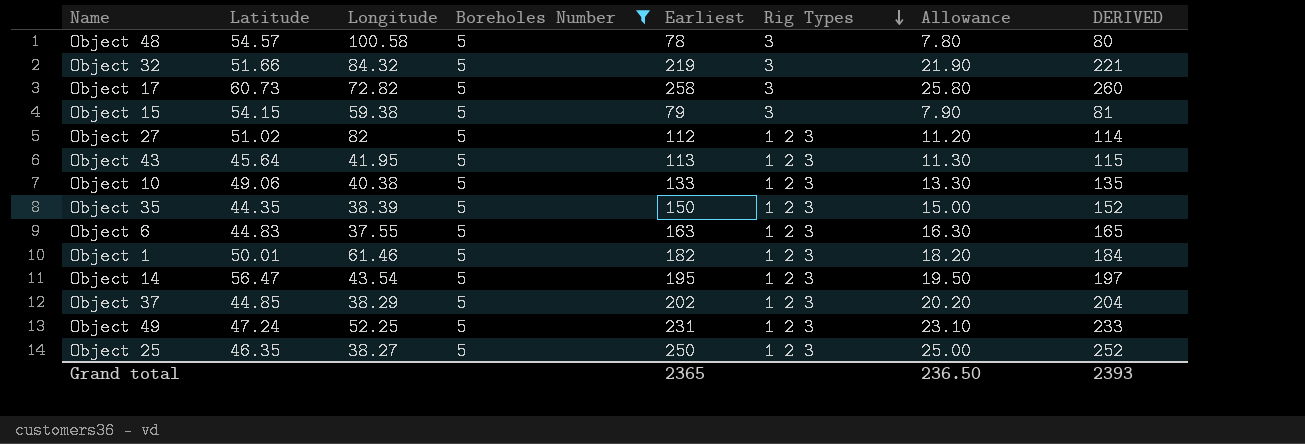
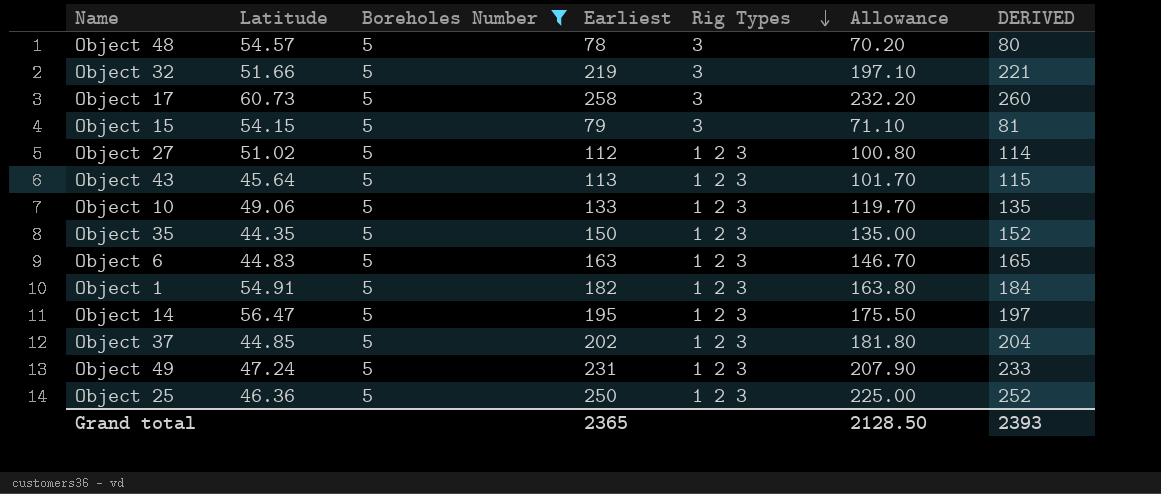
column Longitude | position: 3 -> none
column Allowance | formula: [Earliest] * 0.1 -> [Earliest] * 0.9
Object 1 | Latitude: 50.01 -> 54.91
Object 25 | Latitude: 46.35 -> 46.36
Grand total | Allowance: 236.50 -> 2128.50

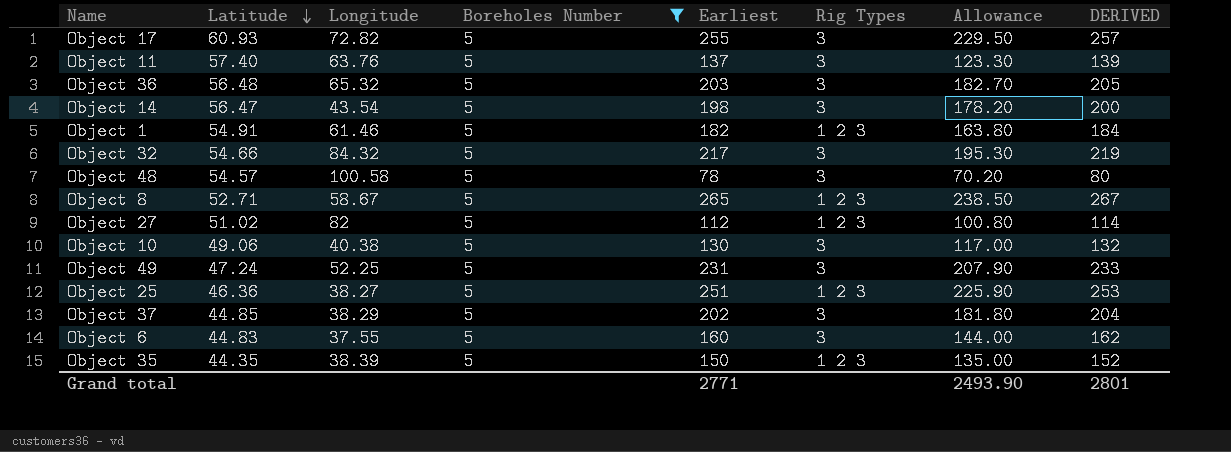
row order: Rig Types descending -> Latitude descending
column Longitude | position: none -> 3
row Object 15: 54.15 | 5 | 79 | 3 | 71.10 | 81 -> none
row Object 43: 45.64 | 5 | 113 | 1 2 3 | 101.70 | 115 -> none
Object 17 | Latitude: 60.73 -> 60.93
Object 17 | Earliest: 258 -> 255
Object 17 | Allowance: 232.20 -> 229.50
Object 17 | DERIVED: 260 -> 257
row Object 11: none -> 57.40 | 63.76 | 5 | 137 | 3 | 123.30 | 139
row Object 36: none -> 56.48 | 65.32 | 5 | 203 | 3 | 182.70 | 205
Object 14 | Earliest: 195 -> 198
Object 14 | Rig Types: 1 2 3 -> 3
Object 14 | Allowance: 175.50 -> 178.20
Object 14 | DERIVED: 197 -> 200
Object 32 | Latitude: 51.66 -> 54.66
Object 32 | Earliest: 219 -> 217
Object 32 | Allowance: 197.10 -> 195.30
Object 32 | DERIVED: 221 -> 219
row Object 8: none -> 52.71 | 58.67 | 5 | 265 | 1 2 3 | 238.50 | 267
Object 10 | Earliest: 133 -> 130
Object 10 | Rig Types: 1 2 3 -> 3
Object 10 | Allowance: 119.70 -> 117.00
Object 10 | DERIVED: 135 -> 132
Object 49 | Rig Types: 1 2 3 -> 3
Object 25 | Earliest: 250 -> 251
Object 25 | Allowance: 225.00 -> 225.90
Object 25 | DERIVED: 252 -> 253
Object 37 | Rig Types: 1 2 3 -> 3
Object 6 | Earliest: 163 -> 160
Object 6 | Rig Types: 1 2 3 -> 3
Object 6 | Allowance: 146.70 -> 144.00
Object 6 | DERIVED: 165 -> 162
Grand total | Earliest: 2365 -> 2771
Grand total | Allowance: 2128.50 -> 2493.90
Grand total | DERIVED: 2393 -> 2801

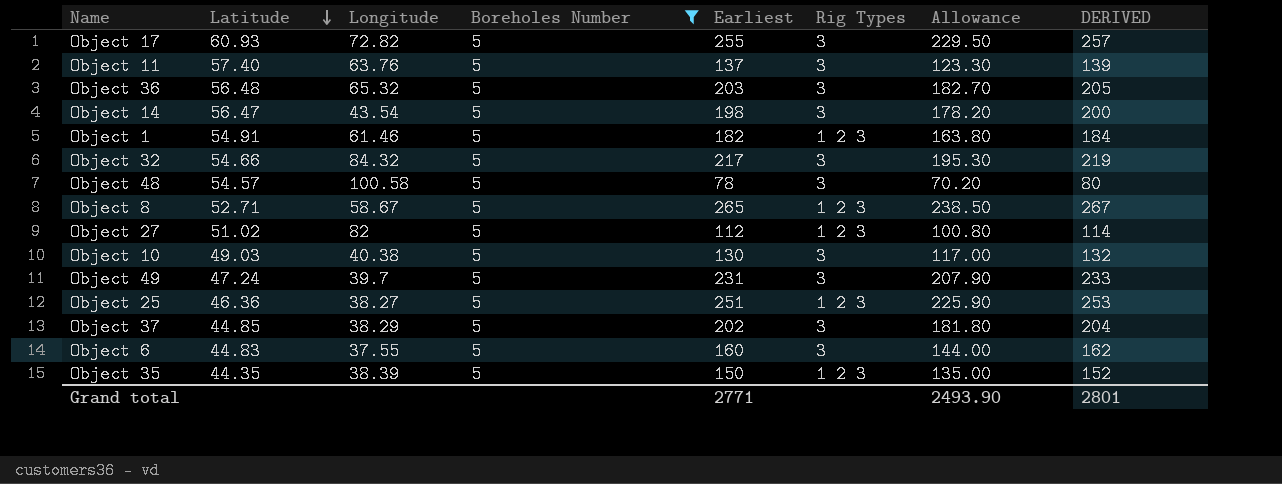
Object 10 | Latitude: 49.06 -> 49.03
Object 49 | Longitude: 52.25 -> 39.7

